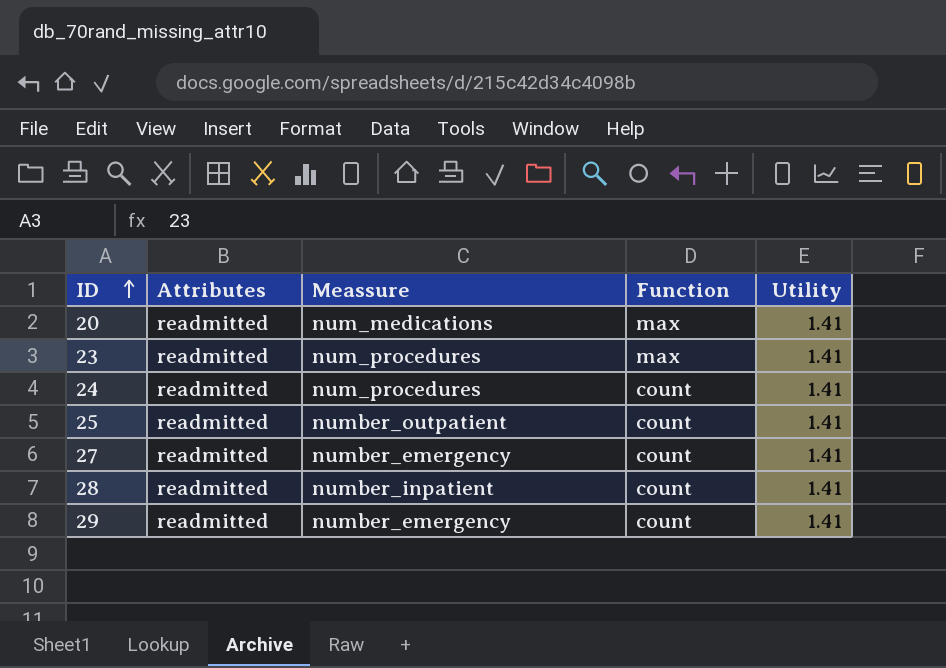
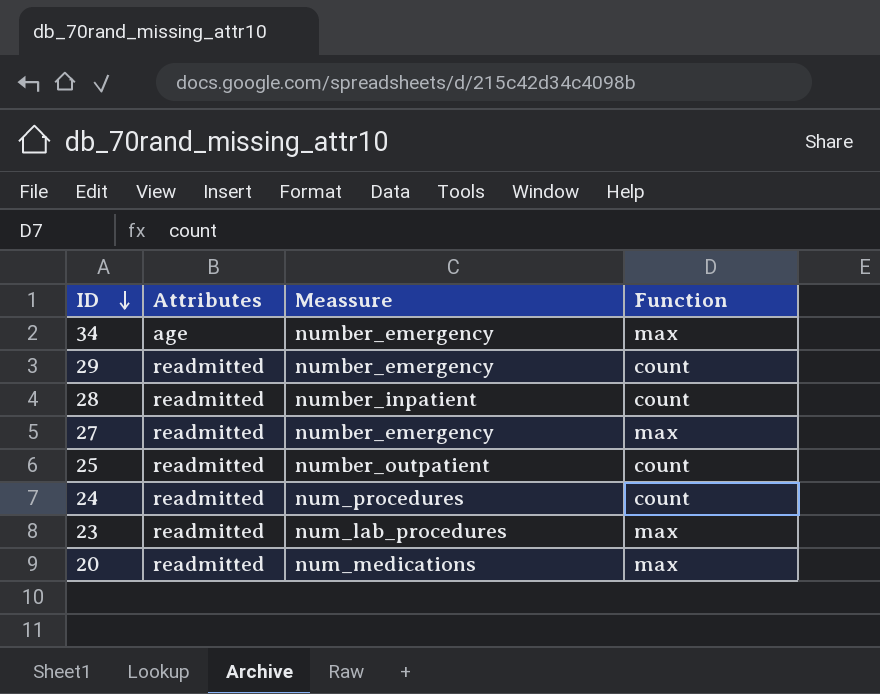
row order: ID ascending -> ID descending
column Utility | position: 5 -> none
row 34: none -> age | number_emergency | max
27 | Function: count -> max
23 | Meassure: num_procedures -> num_lab_procedures

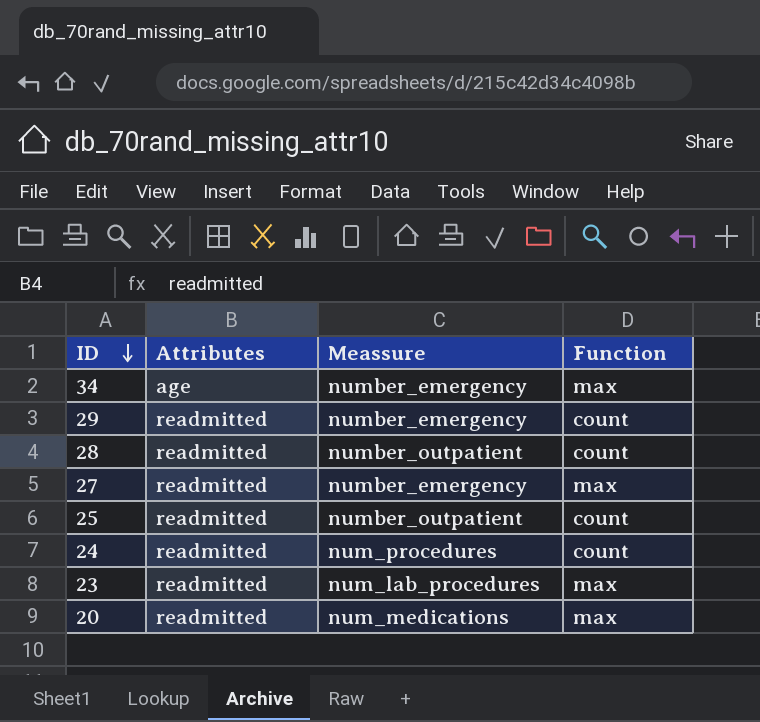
28 | Meassure: number_inpatient -> number_outpatient

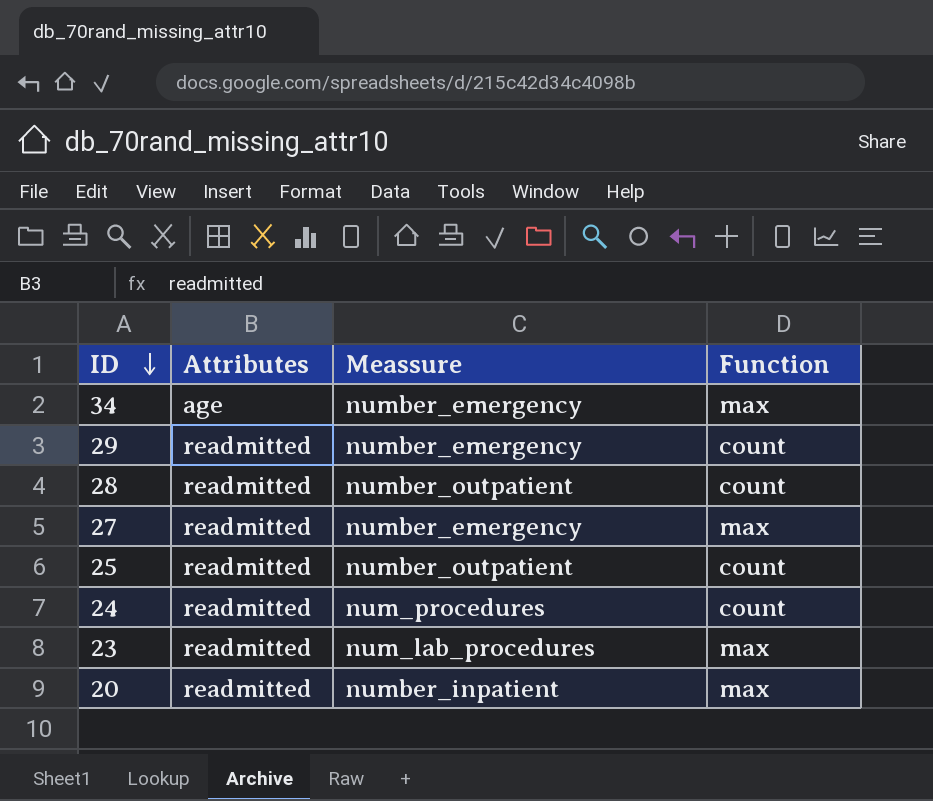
20 | Meassure: num_medications -> number_inpatient

